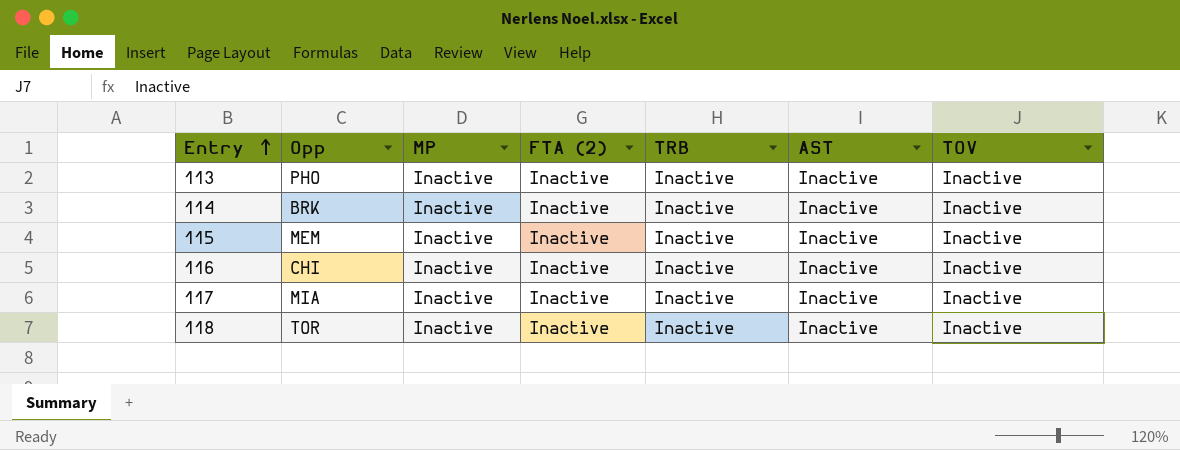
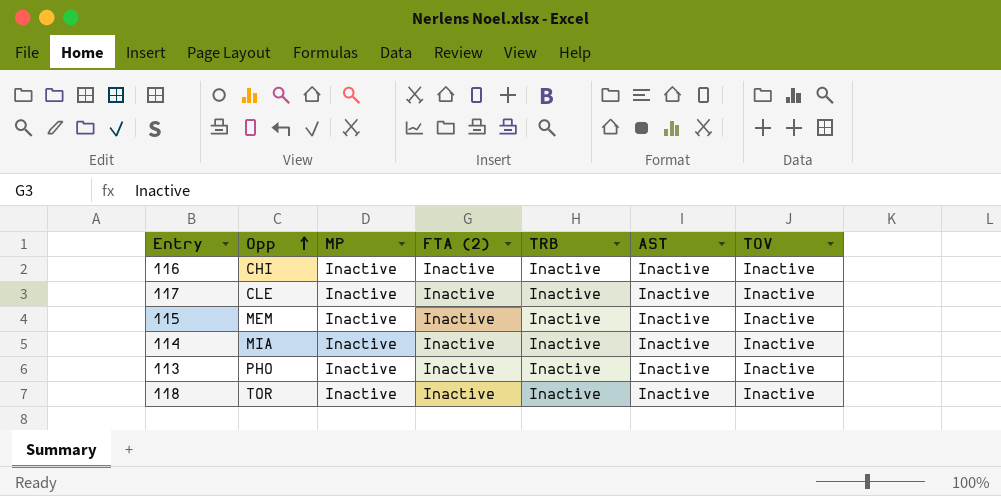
row order: Entry ascending -> Opp ascending
117 | Opp: MIA -> CLE
114 | Opp: BRK -> MIA

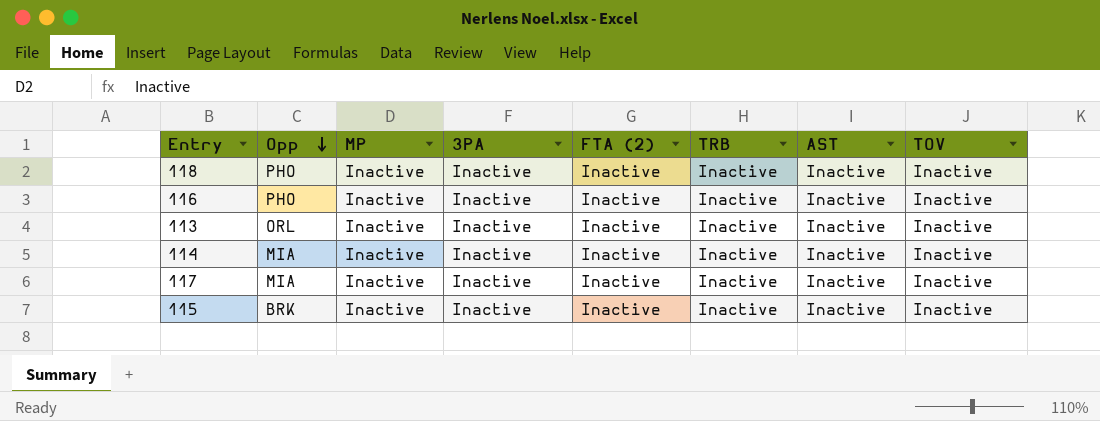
row order: Opp ascending -> Opp descending
column 3PA | position: none -> 4
118 | Opp: TOR -> PHO
116 | Opp: CHI -> PHO
113 | Opp: PHO -> ORL
117 | Opp: CLE -> MIA
115 | Opp: MEM -> BRK

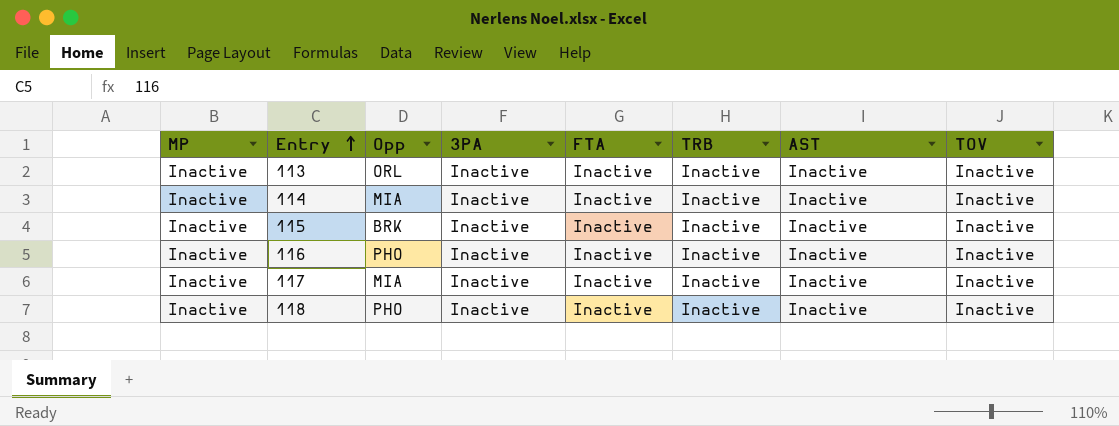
row order: Opp descending -> Entry ascending
column MP | position: 3 -> 1
column name: FTA (2) -> FTA

